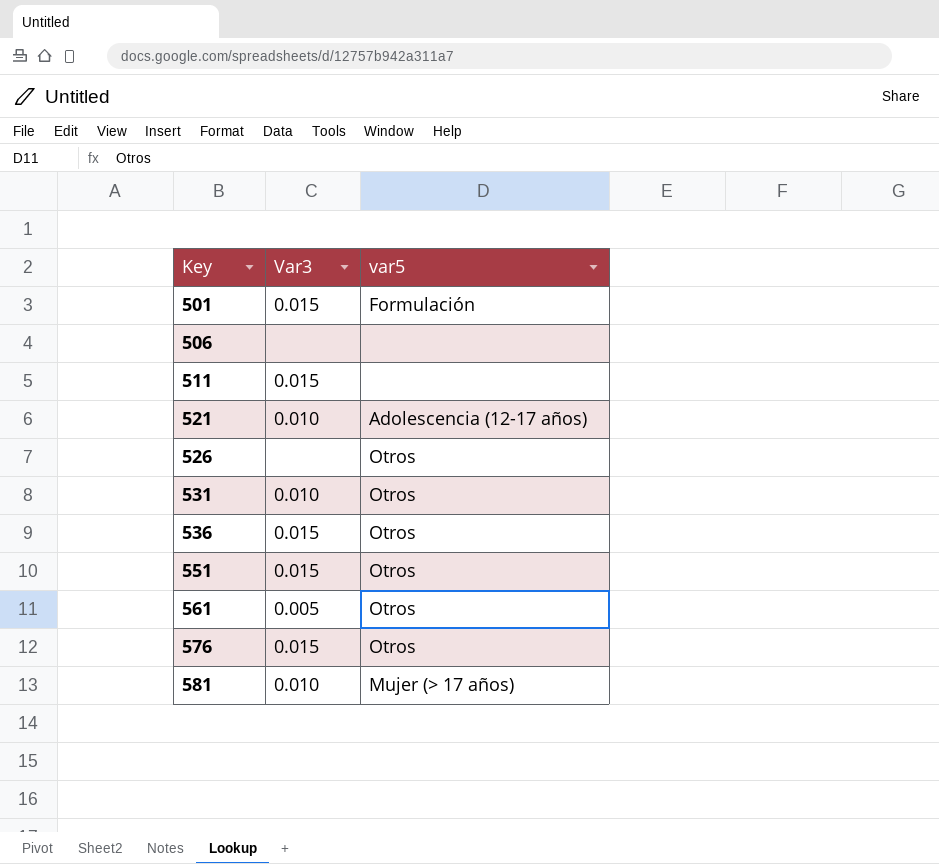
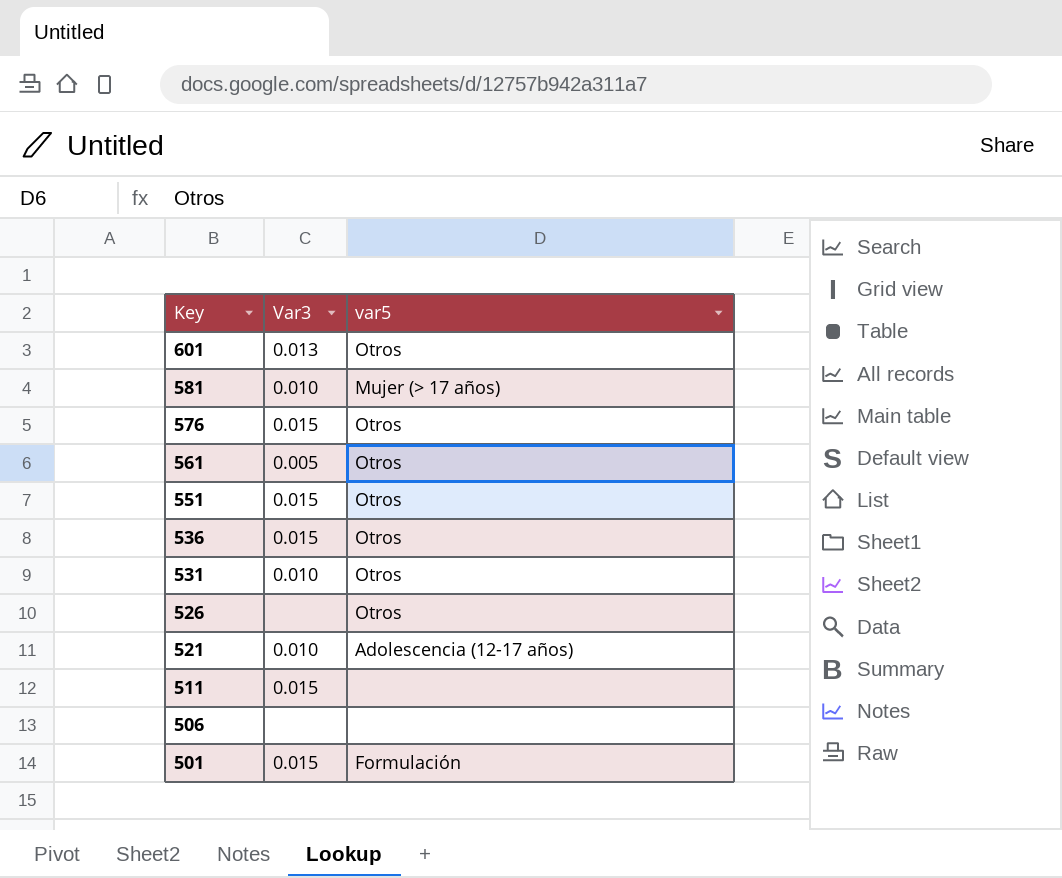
row order: Key ascending -> Key descending
row 601: none -> 0.013 | Otros

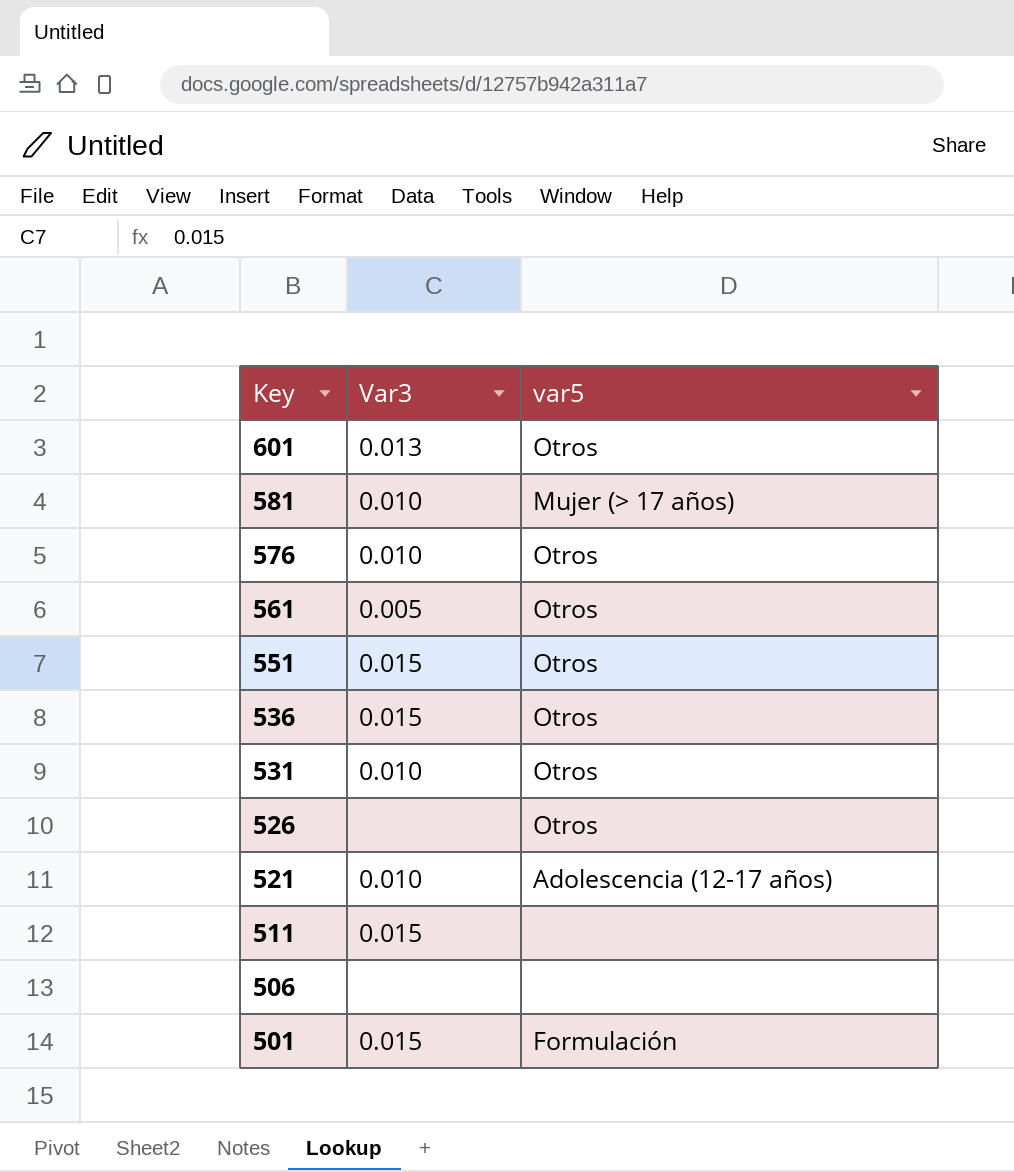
576 | Var3: 0.015 -> 0.010

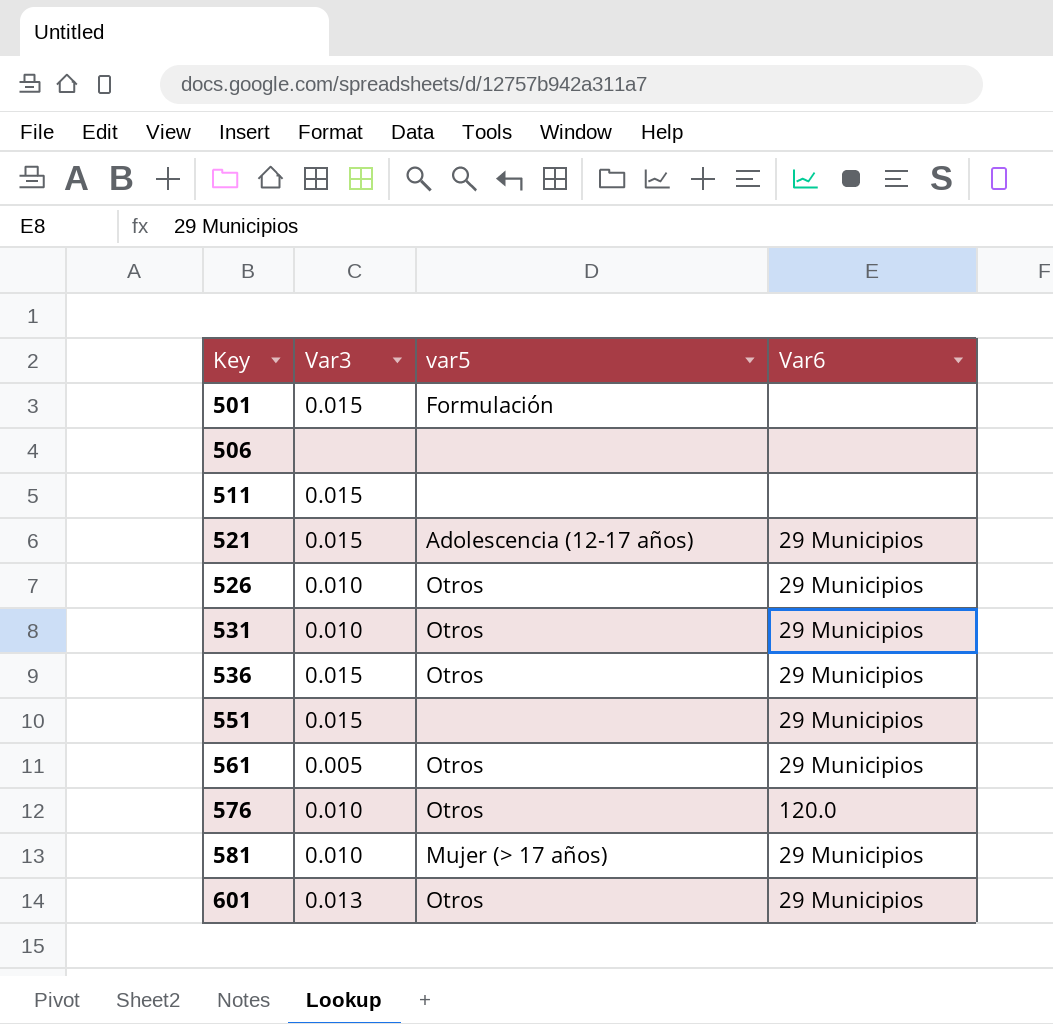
row order: Key descending -> Key ascending
column Var6 | position: none -> 4
521 | Var3: 0.010 -> 0.015
526 | Var3: none -> 0.010
551 | var5: Otros -> none

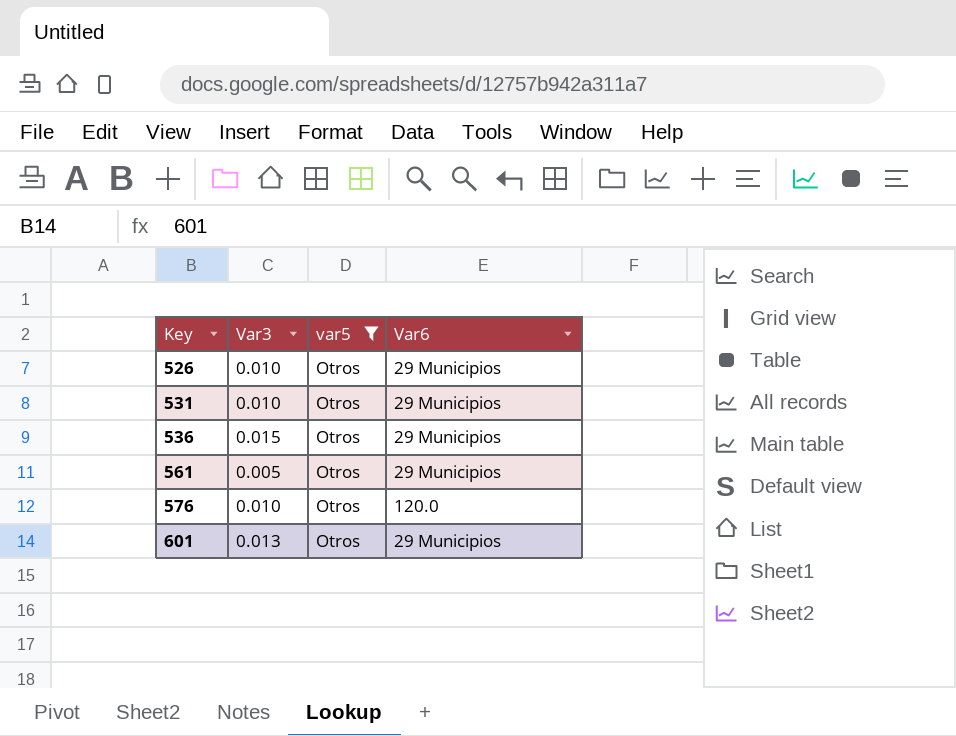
filter: none -> var5 = Otros

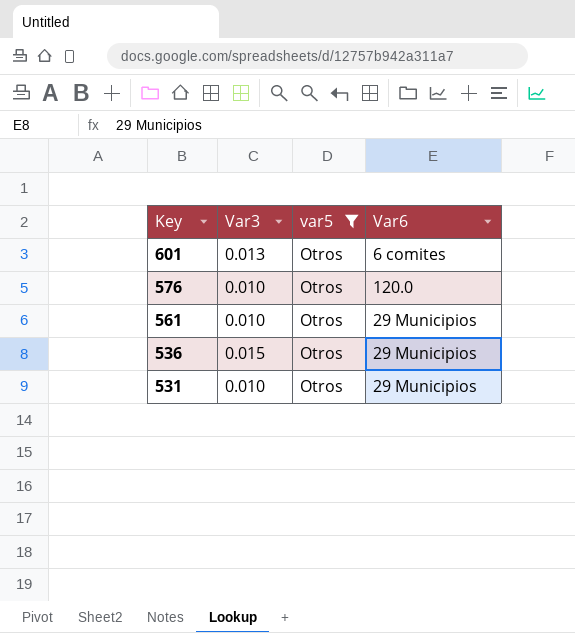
row order: Key ascending -> Key descending
row 526: 0.010 | Otros | 29 Municipios -> none
601 | Var6: 29 Municipios -> 6 comites
561 | Var3: 0.005 -> 0.010

